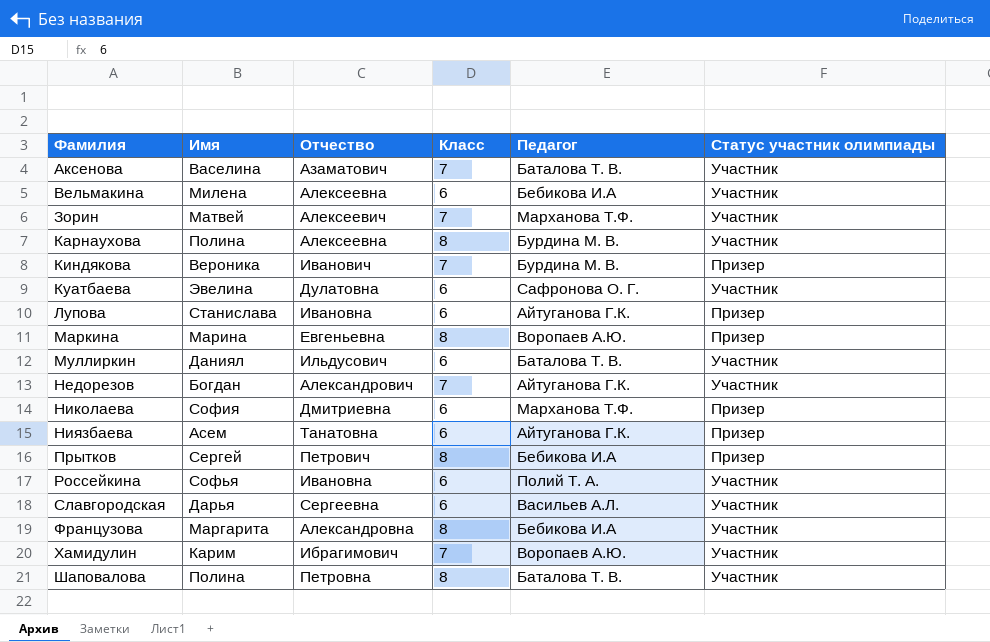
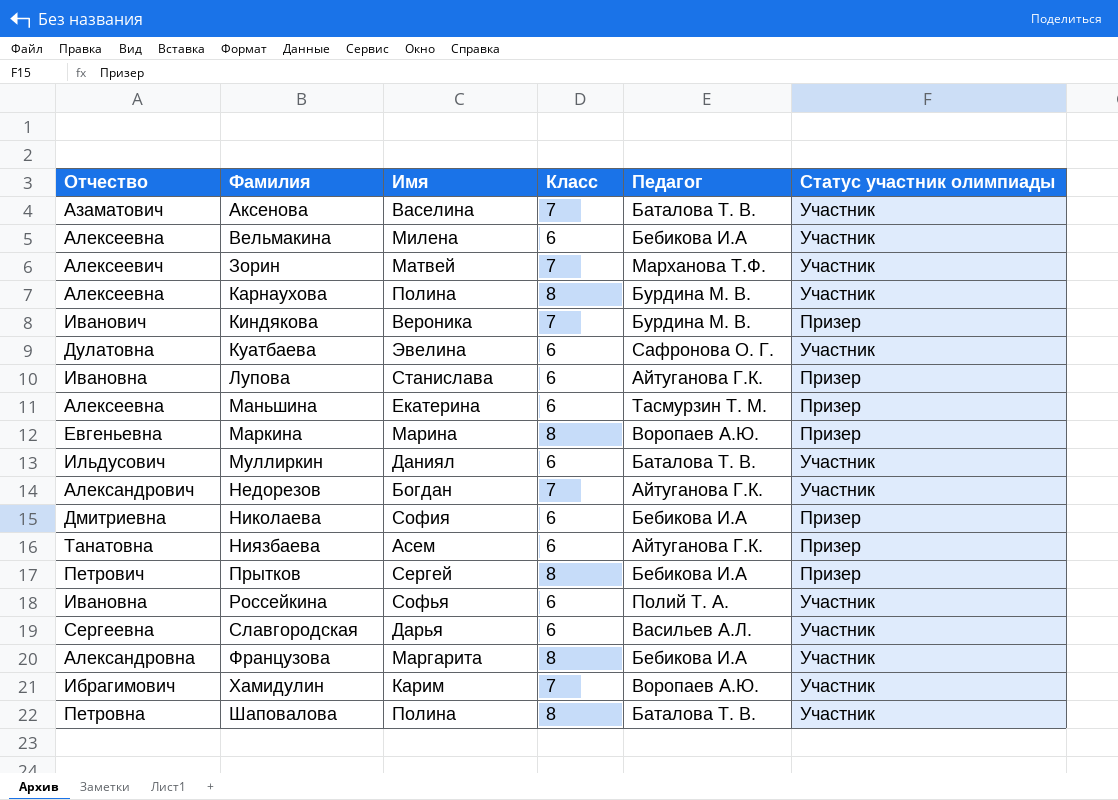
column Отчество | position: 3 -> 1
row Маньшина: none -> Алексеевна | Екатерина | 6 | Тасмурзин Т. М. | Призер
Николаева | Педагог: Марханова Т.Ф. -> Бебикова И.А

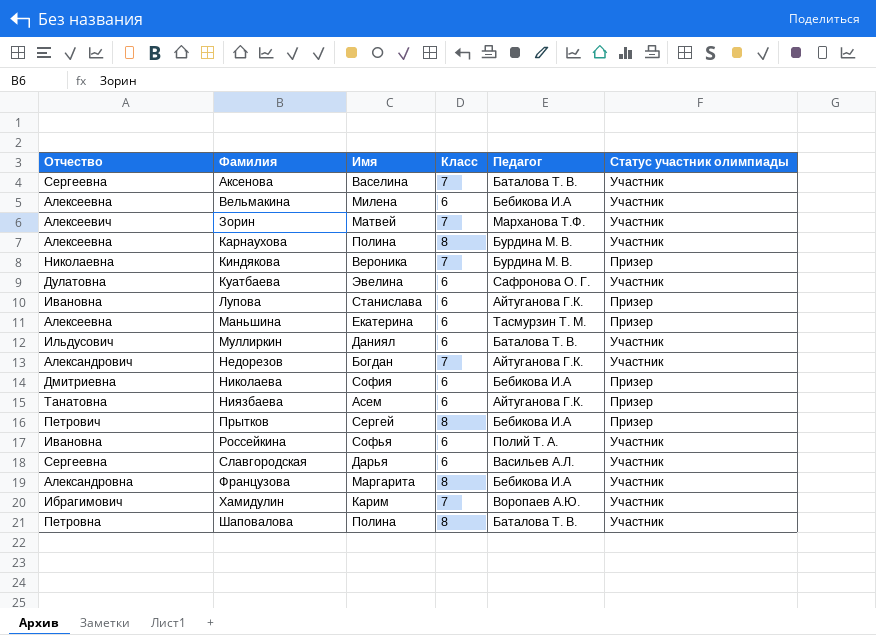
row Маркина: Евгеньевна | Марина | 8 | Воропаев А.Ю. | Призер -> none
Аксенова | Отчество: Азаматович -> Сергеевна
Киндякова | Отчество: Иванович -> Николаевна

